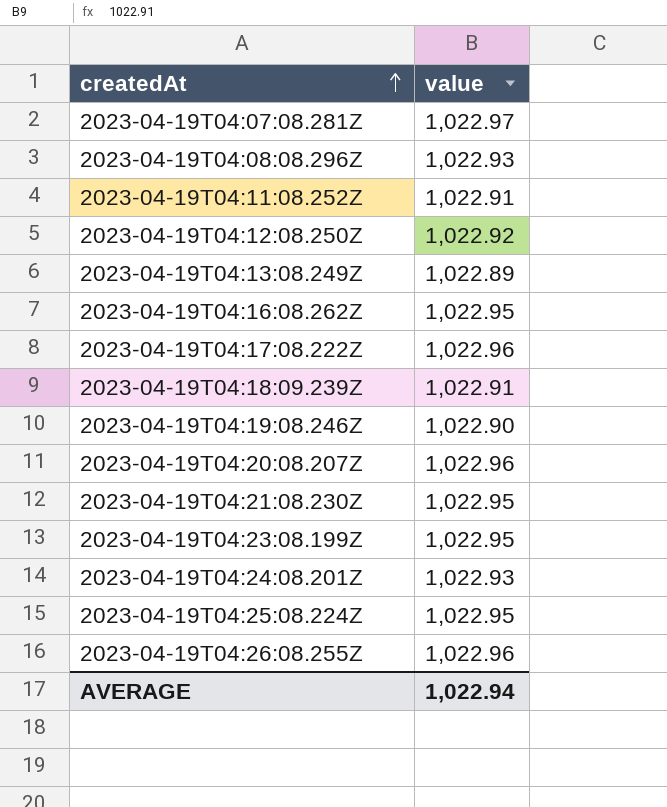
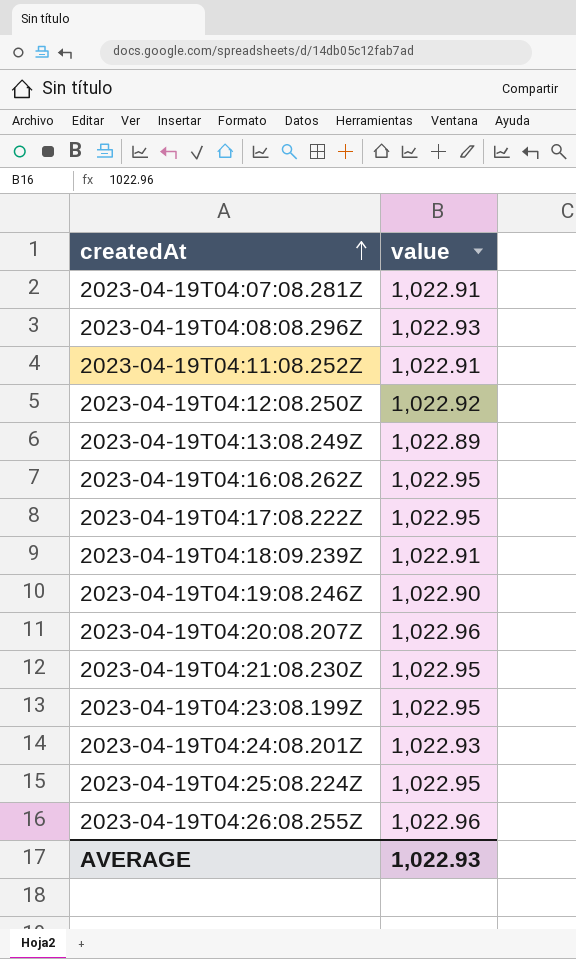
2023-04-19T04:07:08.281Z | value: 1,022.97 -> 1,022.91
2023-04-19T04:17:08.222Z | value: 1,022.96 -> 1,022.95
AVERAGE | value: 1,022.94 -> 1,022.93

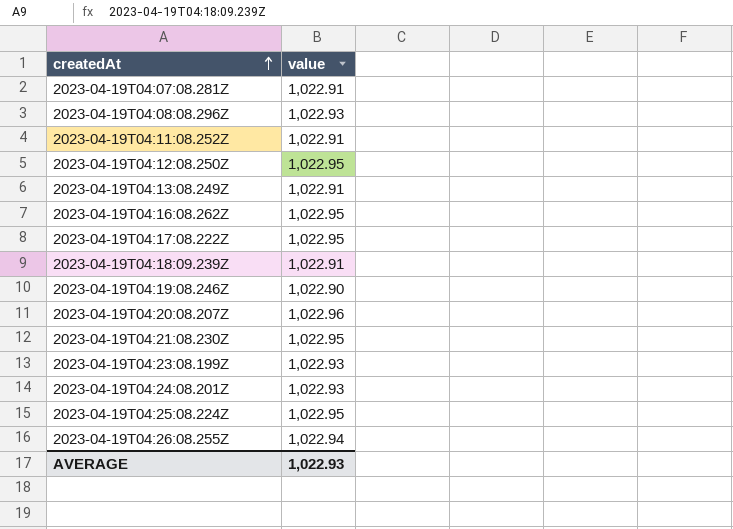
2023-04-19T04:12:08.250Z | value: 1,022.92 -> 1,022.95
2023-04-19T04:13:08.249Z | value: 1,022.89 -> 1,022.91
2023-04-19T04:23:08.199Z | value: 1,022.95 -> 1,022.93
2023-04-19T04:26:08.255Z | value: 1,022.96 -> 1,022.94

